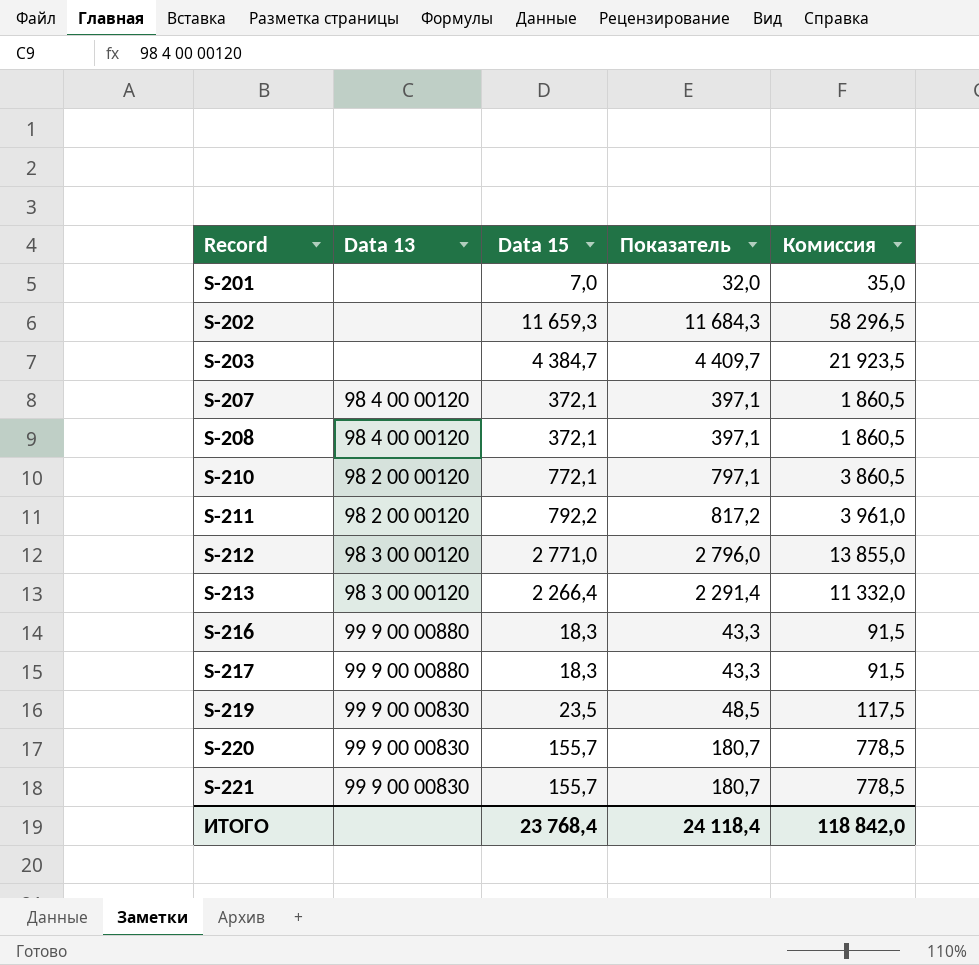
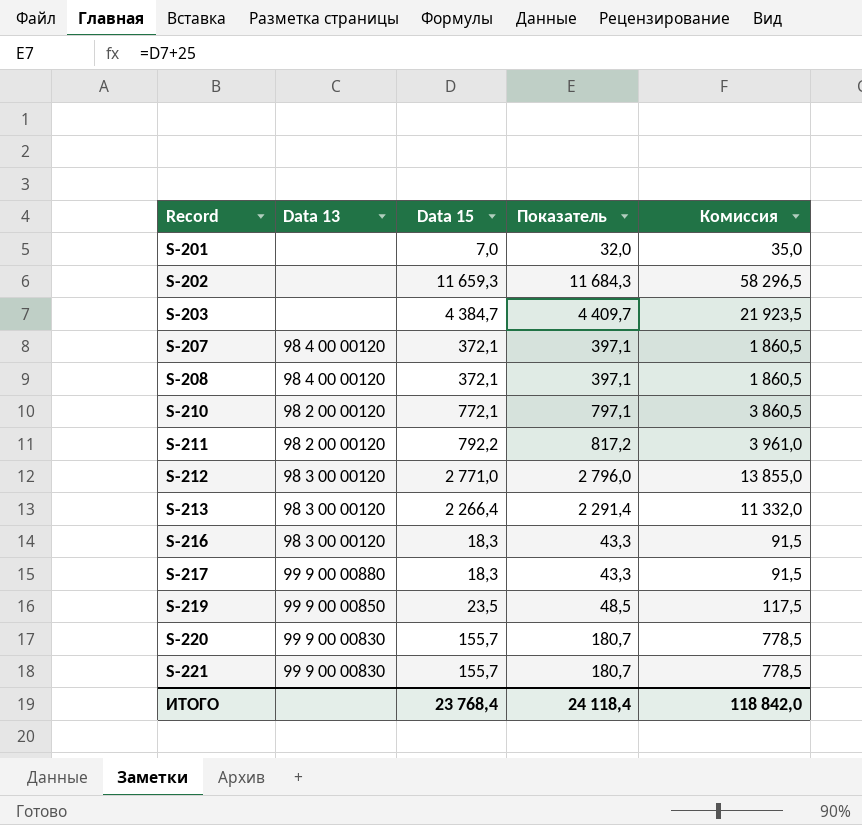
S-216 | Data 13: 99 9 00 00880 -> 98 3 00 00120
S-219 | Data 13: 99 9 00 00830 -> 99 9 00 00850

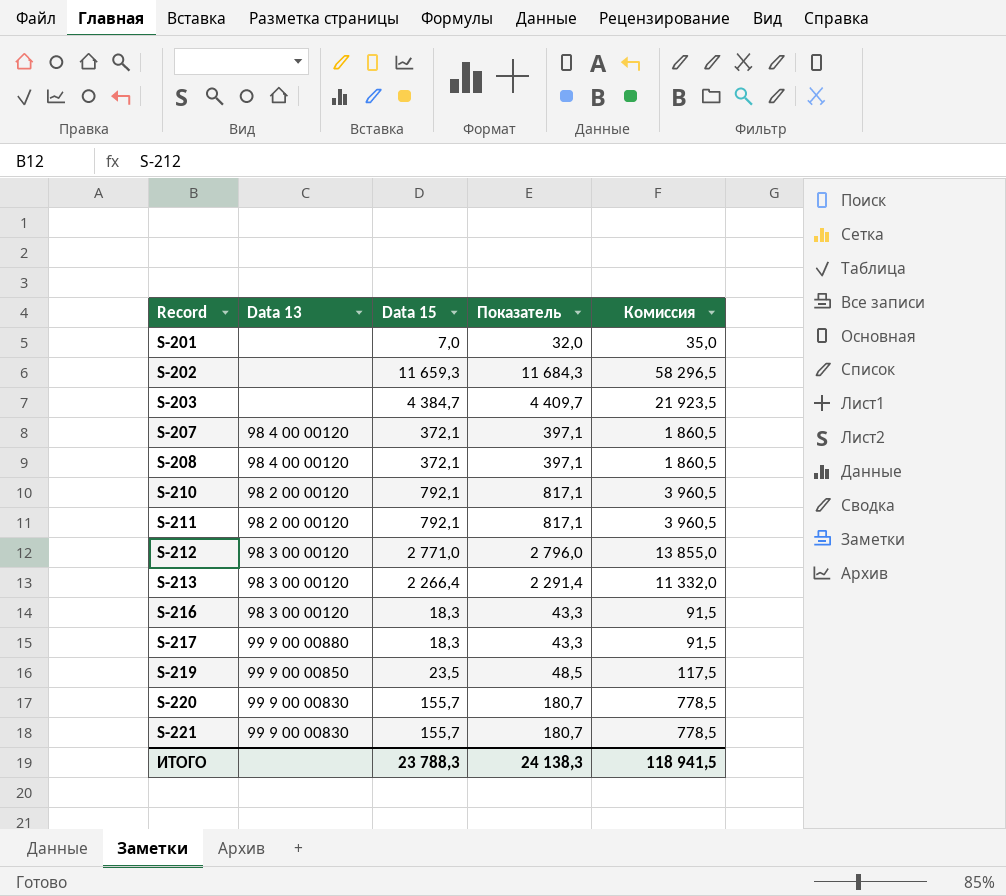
S-210 | Data 15: 772,1 -> 792,1
S-210 | Показатель: 797,1 -> 817,1
S-210 | Комиссия: 3 860,5 -> 3 960,5
S-211 | Data 15: 792,2 -> 792,1
S-211 | Показатель: 817,2 -> 817,1
S-211 | Комиссия: 3 961,0 -> 3 960,5
ИТОГО | Data 15: 23 768,4 -> 23 788,3
ИТОГО | Показатель: 24 118,4 -> 24 138,3
ИТОГО | Комиссия: 118 842,0 -> 118 941,5

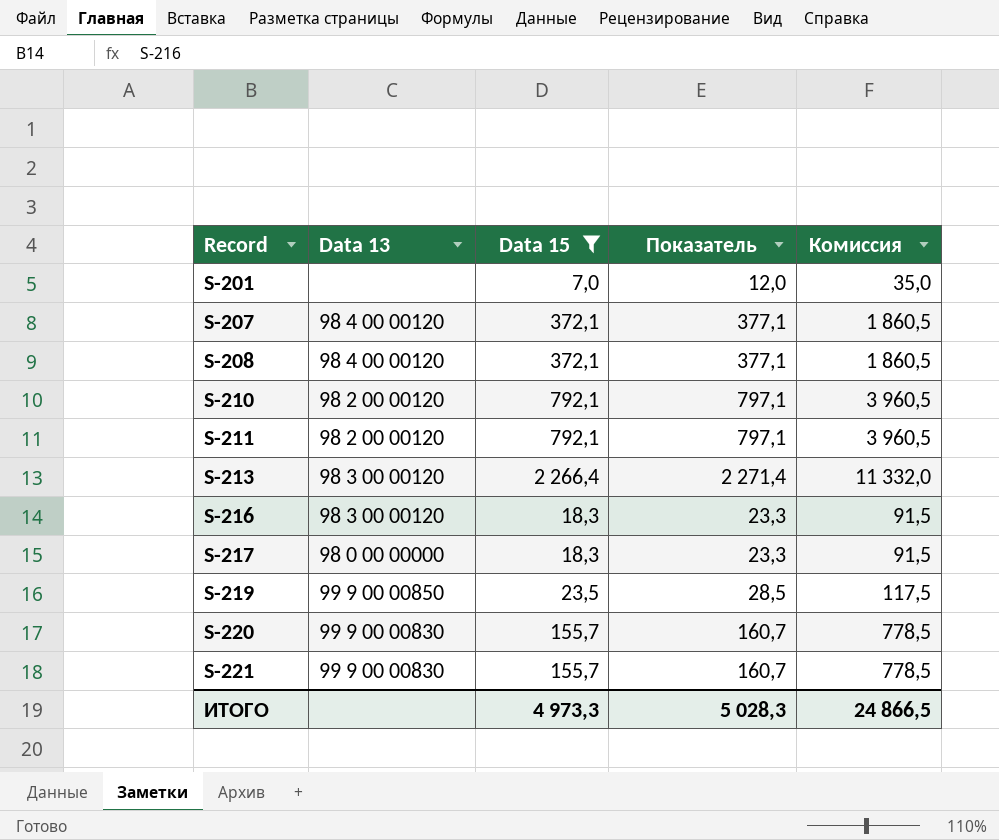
filter: none -> Data 15 <= 2 266,4
column Показатель | formula: [Data 15] + 25 -> [Data 15] + 5
S-217 | Data 13: 99 9 00 00880 -> 98 0 00 00000
ИТОГО | Data 15: 23 788,3 -> 4 973,3
ИТОГО | Показатель: 24 138,3 -> 5 028,3
ИТОГО | Комиссия: 118 941,5 -> 24 866,5

